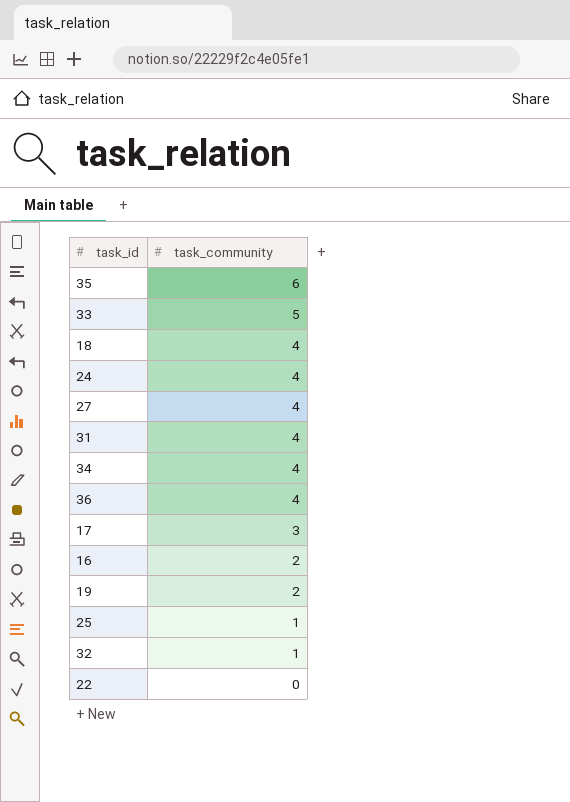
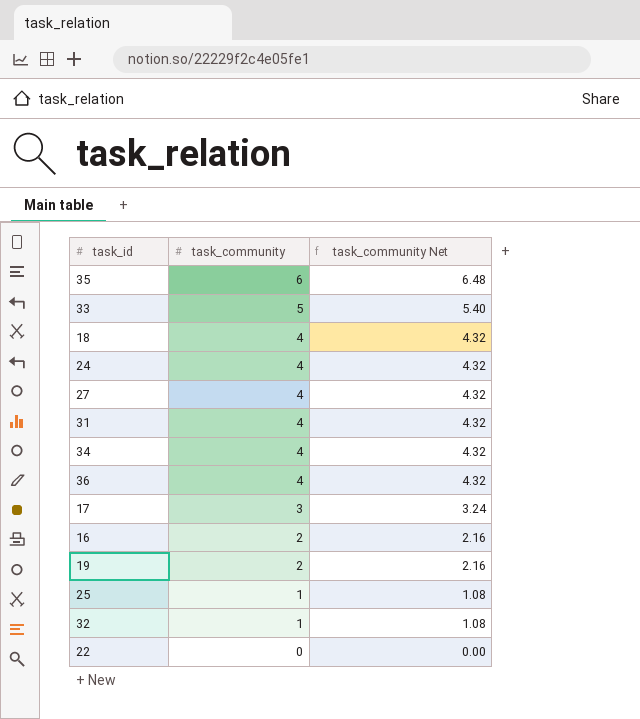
column task_community Net | formula: none -> [task_community] * 1.08

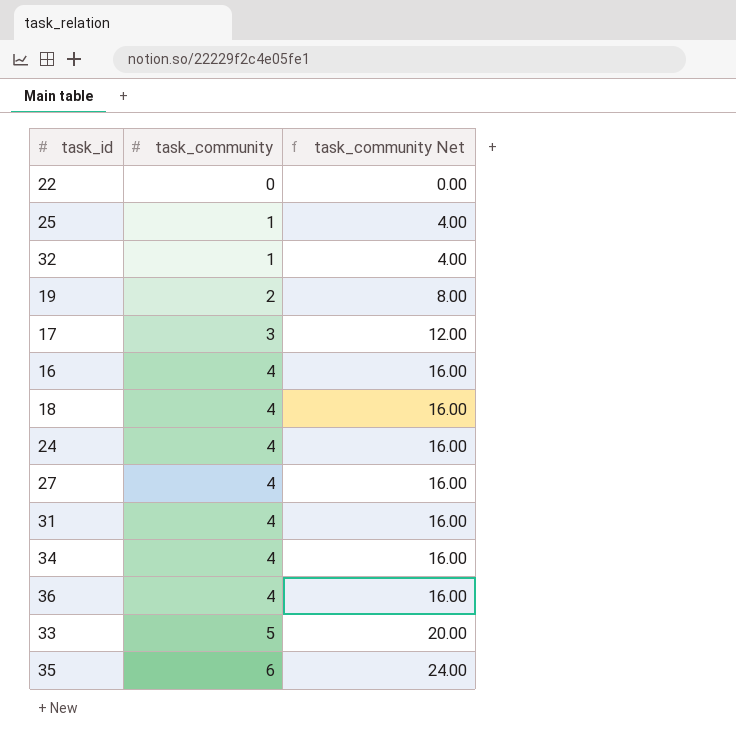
row order: task_community descending -> task_community ascending
column task_community Net | formula: [task_community] * 1.08 -> [task_community] * 4
16 | task_community: 2 -> 4

